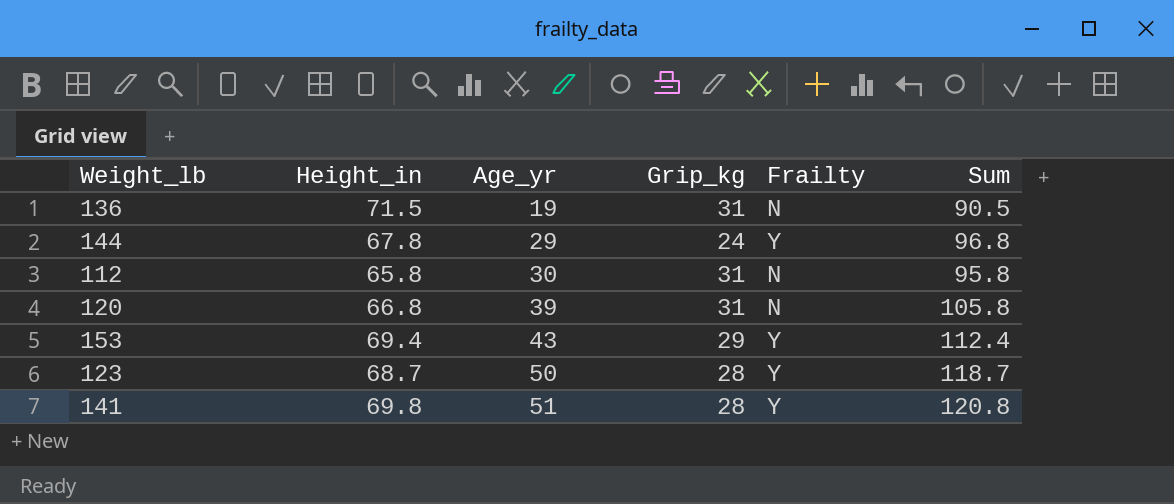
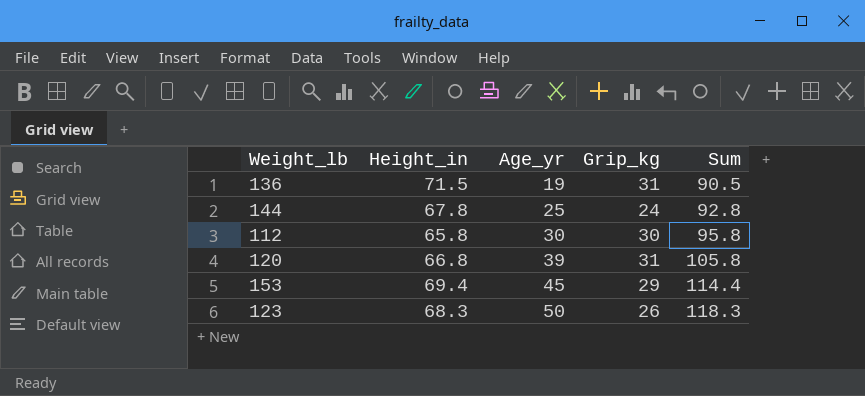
column Frailty | position: 5 -> none
row 141: 69.8 | 51 | 28 | Y | 120.8 -> none
144 | Age_yr: 29 -> 25
144 | Sum: 96.8 -> 92.8
112 | Grip_kg: 31 -> 30
153 | Age_yr: 43 -> 45
153 | Sum: 112.4 -> 114.4
123 | Height_in: 68.7 -> 68.3
123 | Grip_kg: 28 -> 26
123 | Sum: 118.7 -> 118.3

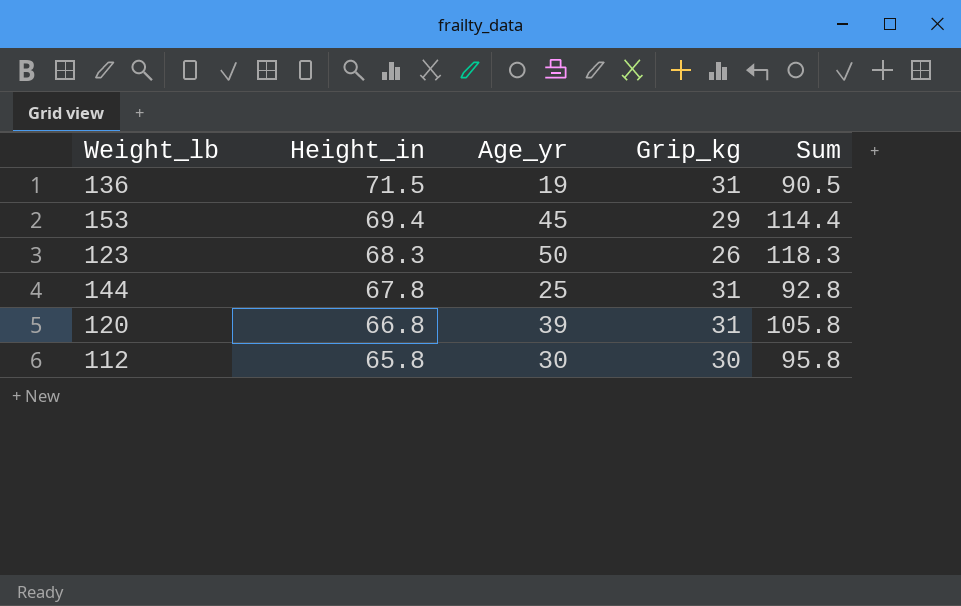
row order: Age_yr ascending -> Height_in descending
144 | Grip_kg: 24 -> 31

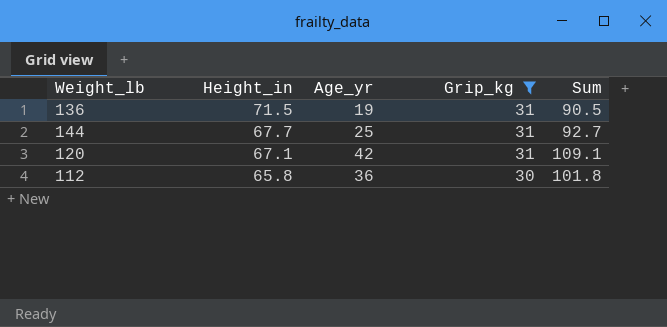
filter: none -> Grip_kg >= 30
144 | Height_in: 67.8 -> 67.7
144 | Sum: 92.8 -> 92.7
120 | Height_in: 66.8 -> 67.1
120 | Age_yr: 39 -> 42
120 | Sum: 105.8 -> 109.1
112 | Age_yr: 30 -> 36
112 | Sum: 95.8 -> 101.8

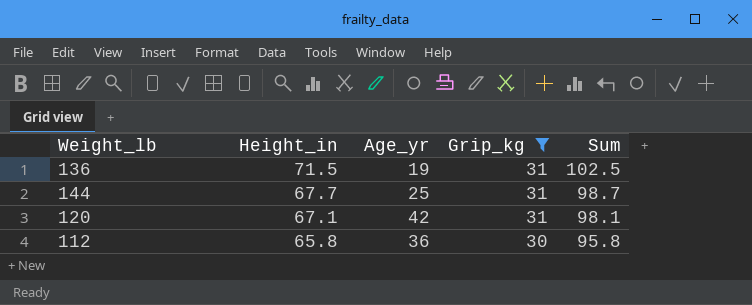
column Sum | formula: [Height_in] + [Age_yr] -> [Height_in] + [Grip_kg]

